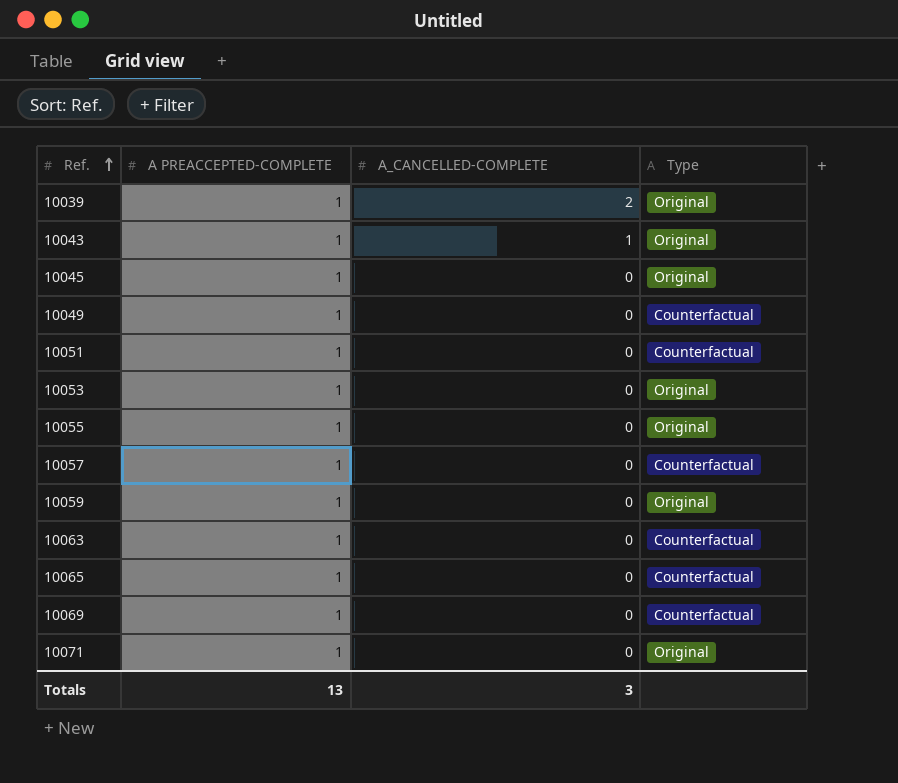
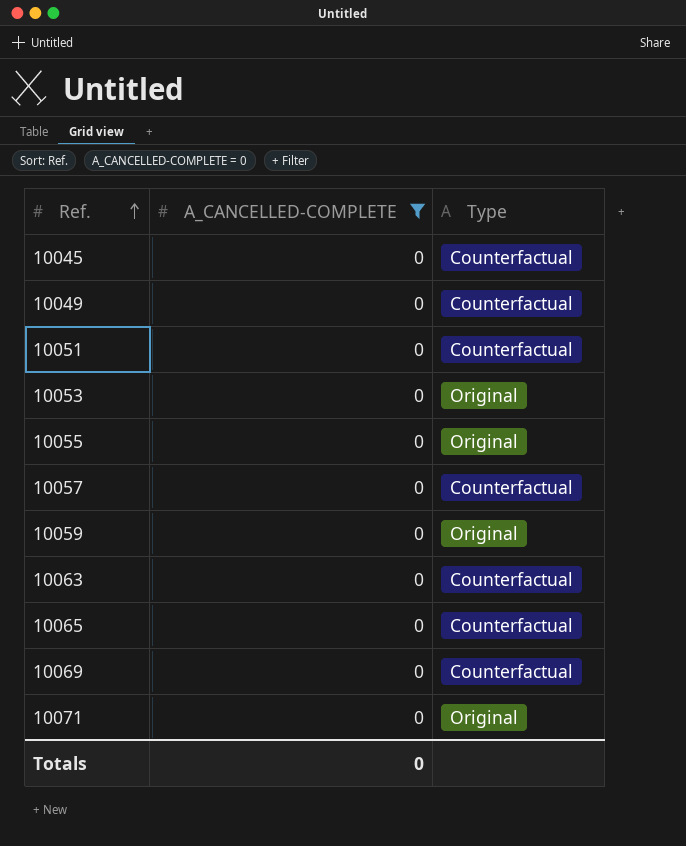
filter: none -> A_CANCELLED-COMPLETE = 0
column A PREACCEPTED-COMPLETE | position: 2 -> none
10045 | Type: Original -> Counterfactual
Totals | A_CANCELLED-COMPLETE: 3 -> 0

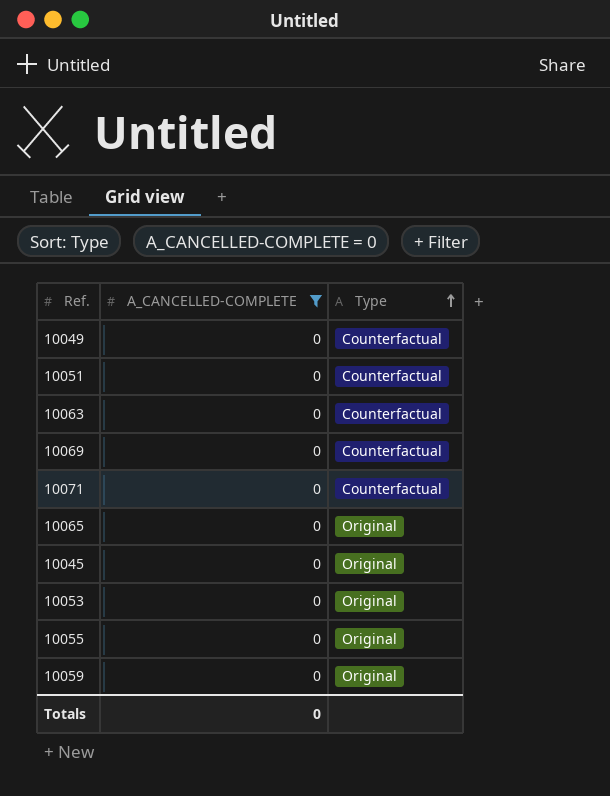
row order: Ref. ascending -> Type ascending
row 10057: 0 | Counterfactual -> none
10071 | Type: Original -> Counterfactual
10065 | Type: Counterfactual -> Original
10045 | Type: Counterfactual -> Original

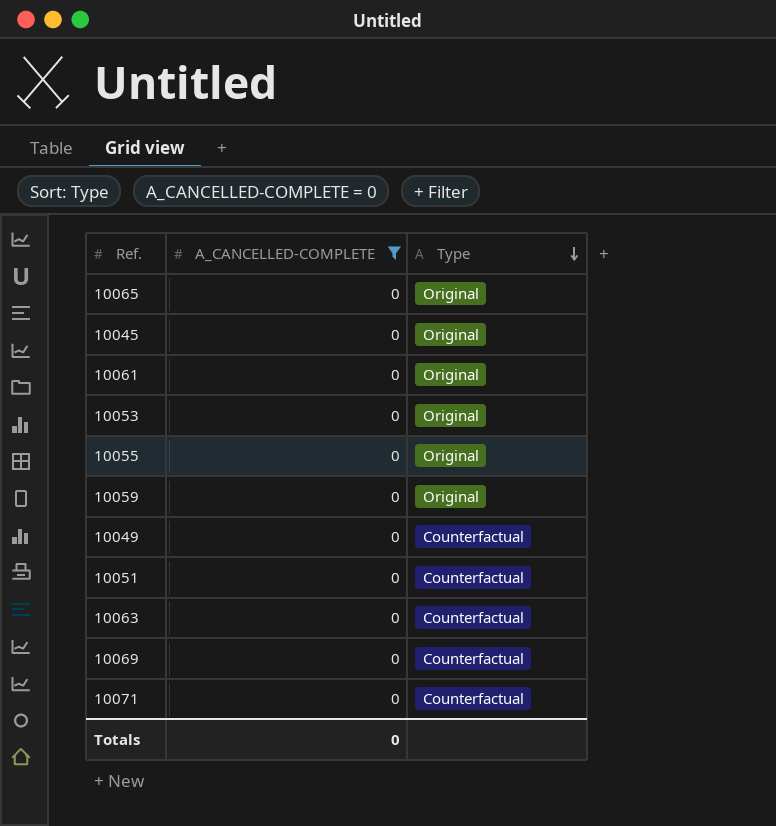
row order: Type ascending -> Type descending
row 10061: none -> 0 | Original

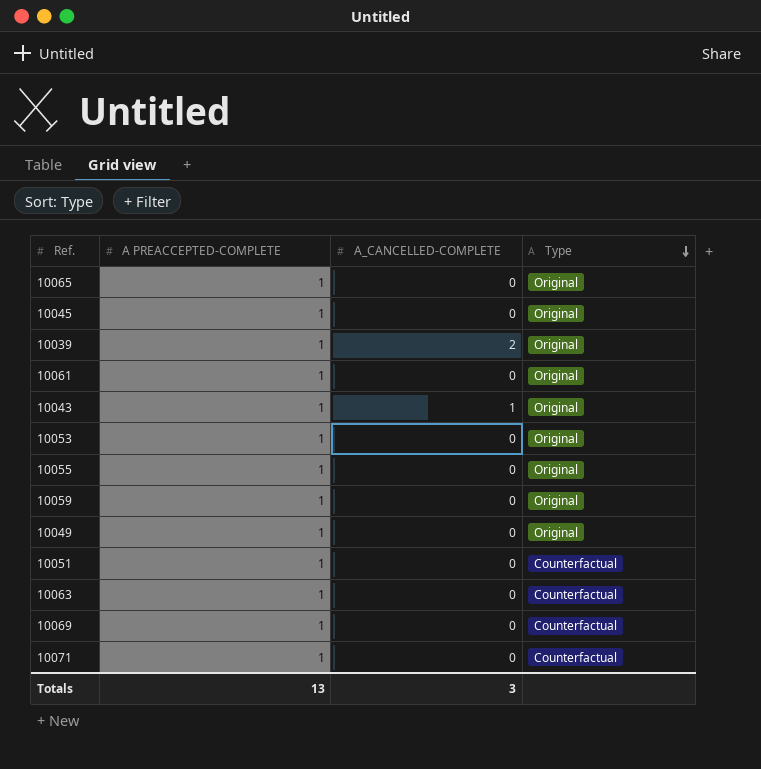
filter: A_CANCELLED-COMPLETE = 0 -> none
column A PREACCEPTED-COMPLETE | position: none -> 2
10049 | Type: Counterfactual -> Original
Totals | A_CANCELLED-COMPLETE: 0 -> 3

